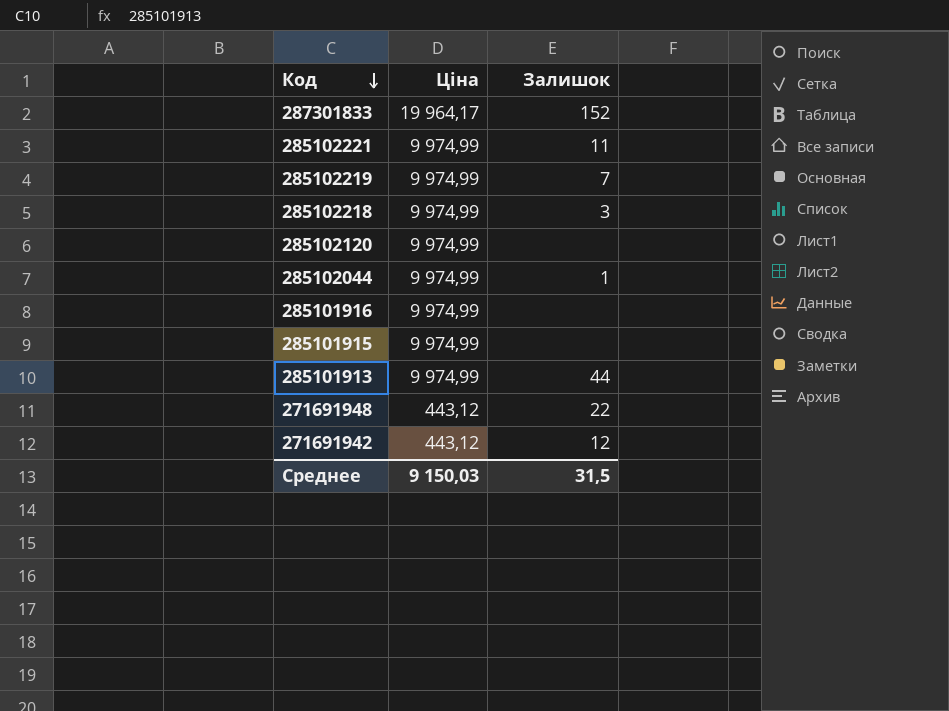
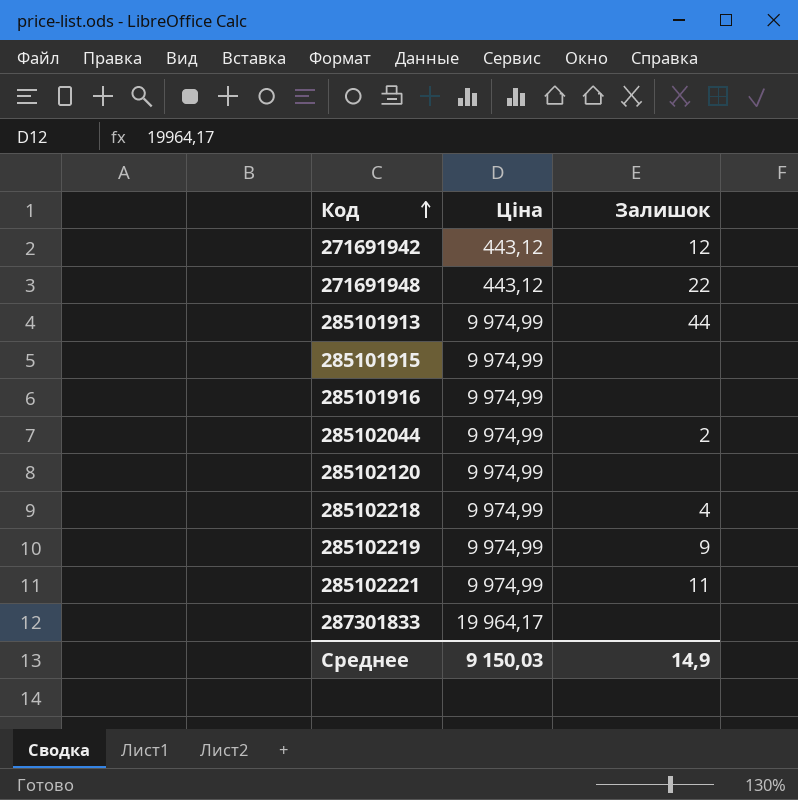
row order: Код descending -> Код ascending
285102044 | Залишок: 1 -> 2
285102218 | Залишок: 3 -> 4
285102219 | Залишок: 7 -> 9
287301833 | Залишок: 152 -> none
Среднее | Залишок: 31,5 -> 14,9

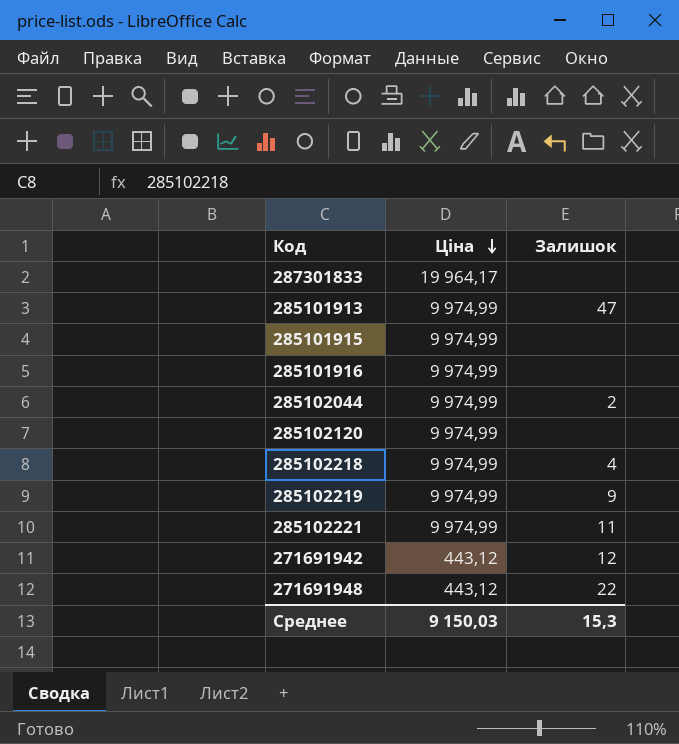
row order: Код ascending -> Ціна descending
285101913 | Залишок: 44 -> 47
Среднее | Залишок: 14,9 -> 15,3

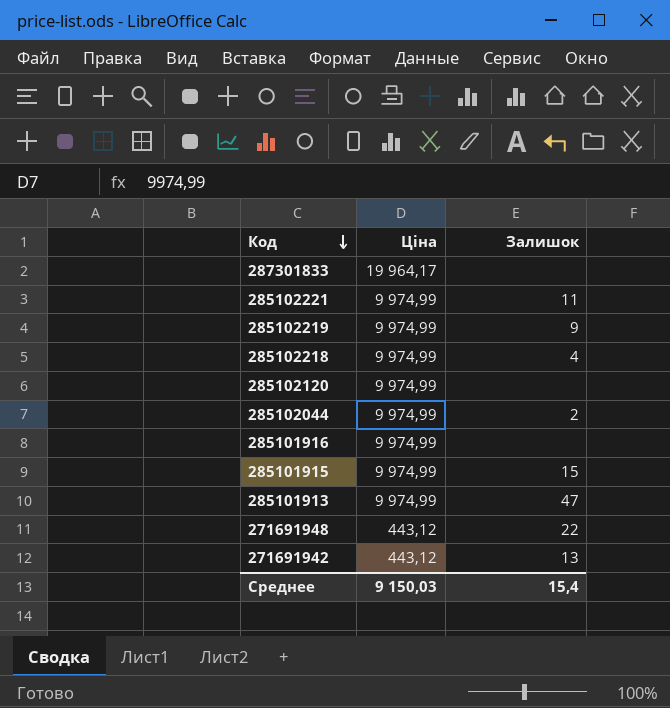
row order: Ціна descending -> Код descending
285101915 | Залишок: none -> 15
271691942 | Залишок: 12 -> 13
Среднее | Залишок: 15,3 -> 15,4

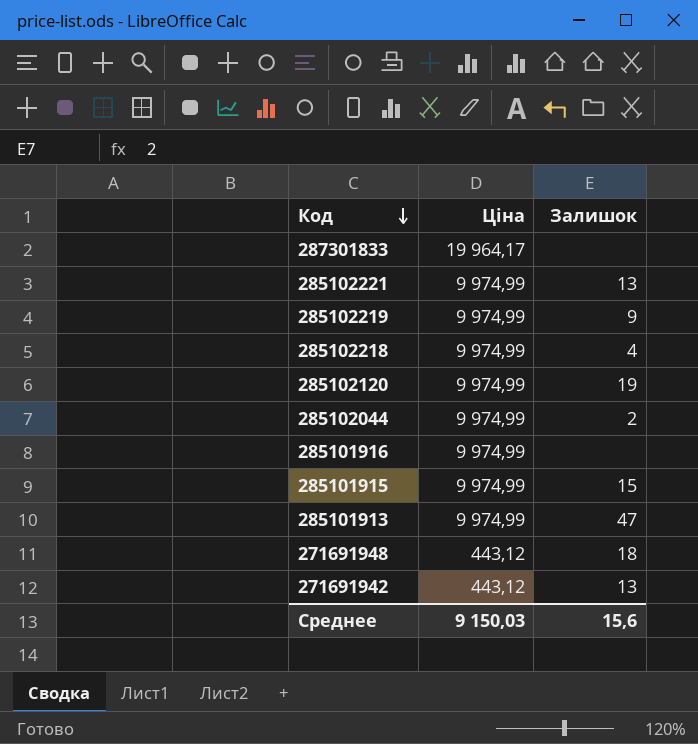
285102221 | Залишок: 11 -> 13
285102120 | Залишок: none -> 19
271691948 | Залишок: 22 -> 18
Среднее | Залишок: 15,4 -> 15,6

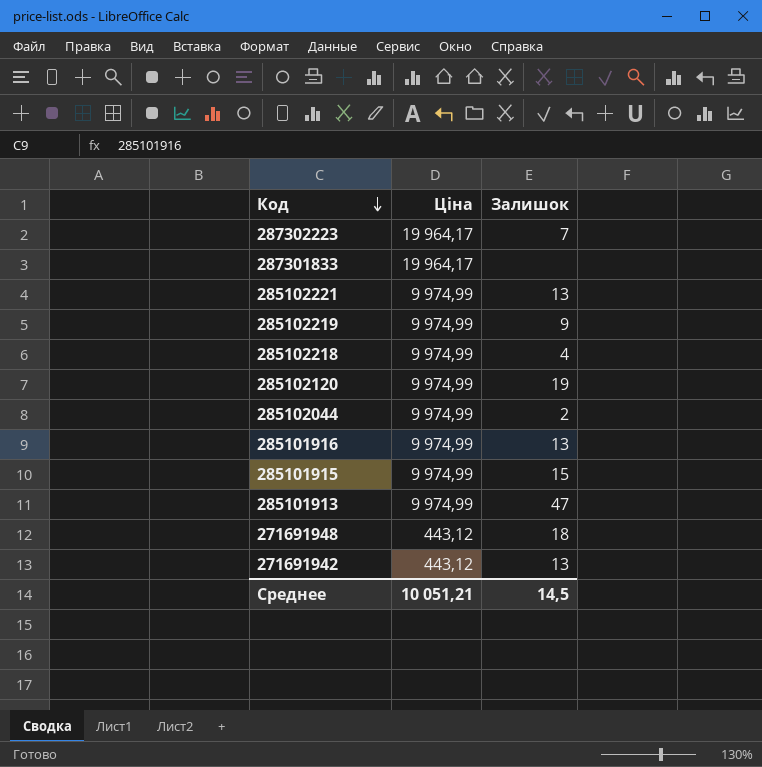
row 287302223: none -> 19 964,17 | 7
285101916 | Залишок: none -> 13
Среднее | Ціна: 9 150,03 -> 10 051,21
Среднее | Залишок: 15,6 -> 14,5

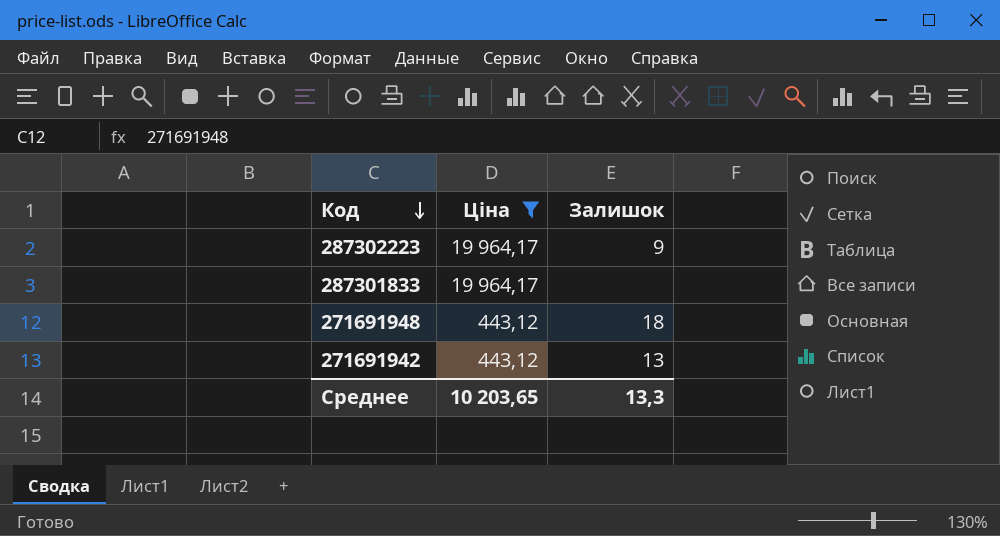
filter: none -> Ціна != 9 974,99
287302223 | Залишок: 7 -> 9
Среднее | Ціна: 10 051,21 -> 10 203,65
Среднее | Залишок: 14,5 -> 13,3

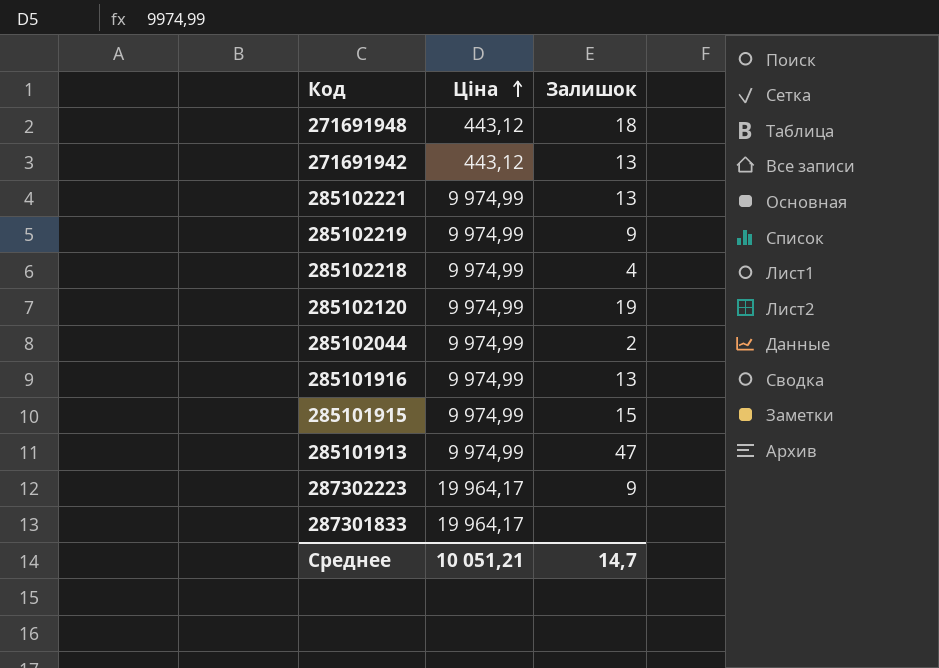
filter: Ціна != 9 974,99 -> none
row order: Код descending -> Ціна ascending
Среднее | Ціна: 10 203,65 -> 10 051,21
Среднее | Залишок: 13,3 -> 14,7

